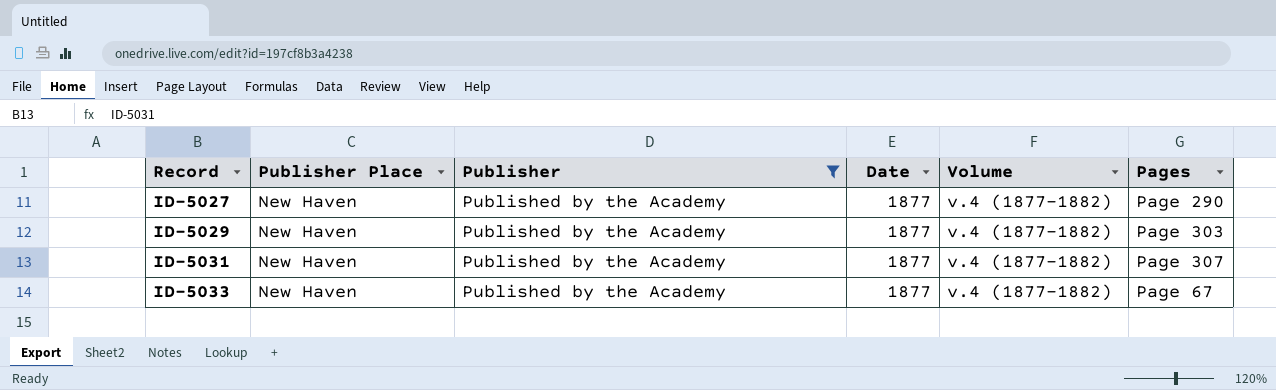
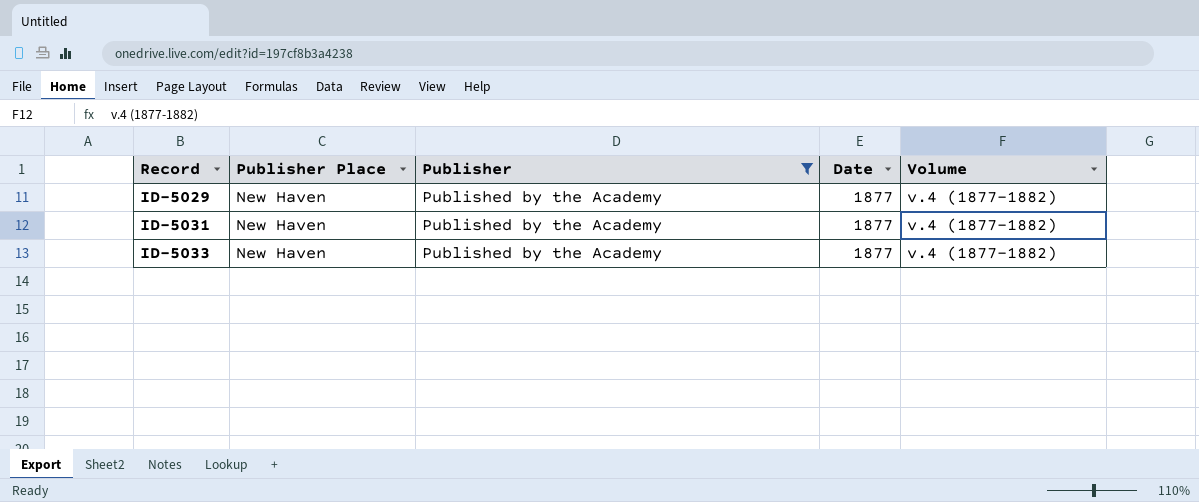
column Pages | position: 6 -> none
row ID-5027: New Haven | Published by the Academy | 1877 | v.4 (1877-1882) | Page 290 -> none

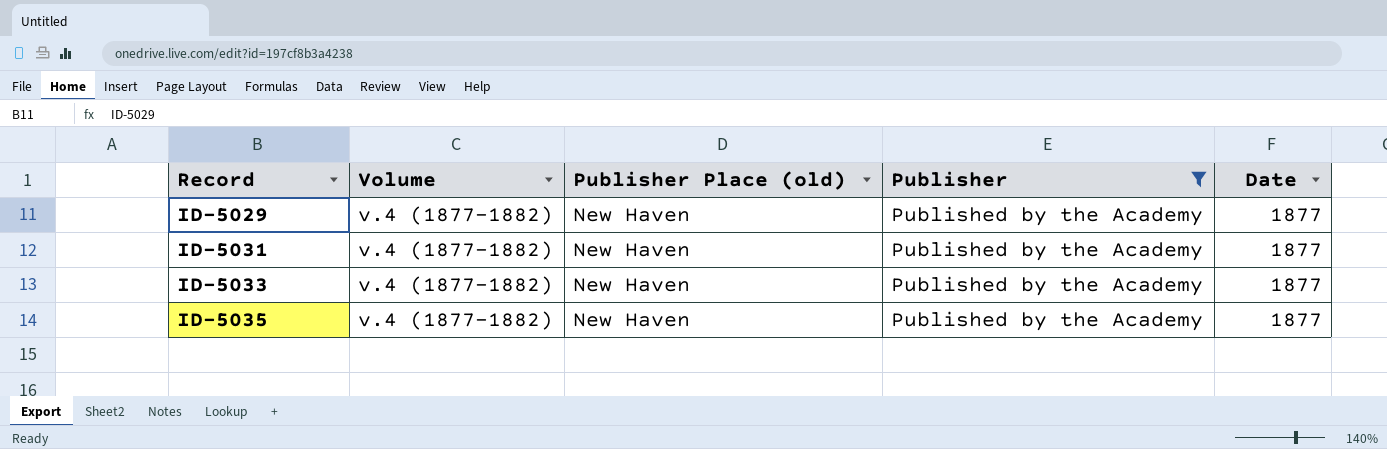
column Volume | position: 5 -> 2
column name: Publisher Place -> Publisher Place (old)
row ID-5035: none -> v.4 (1877-1882) | New Haven | Published by the Academy | 1877

